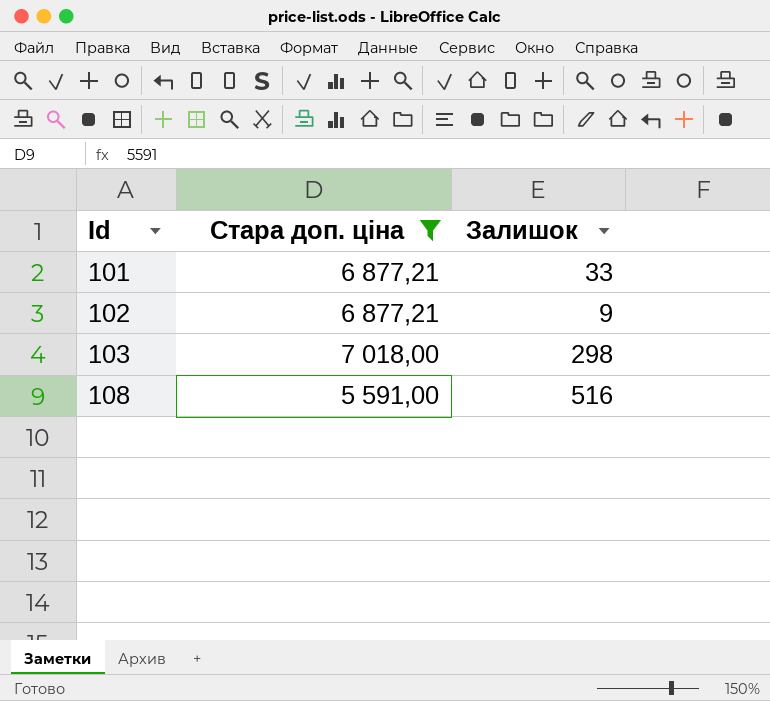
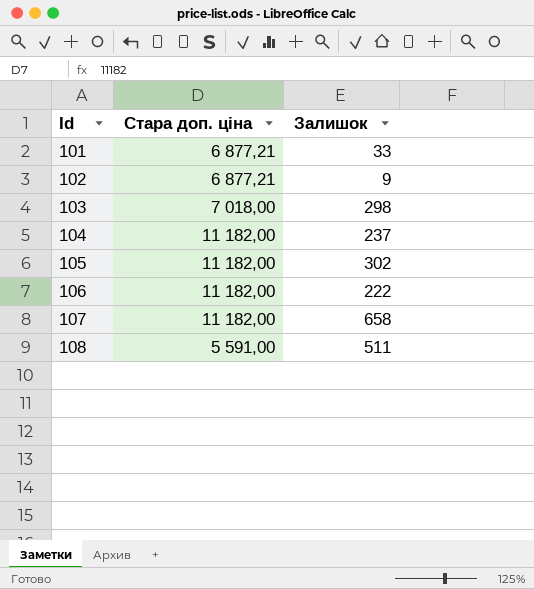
filter: Стара доп. ціна != 11 182,00 -> none
108 | Залишок: 516 -> 511

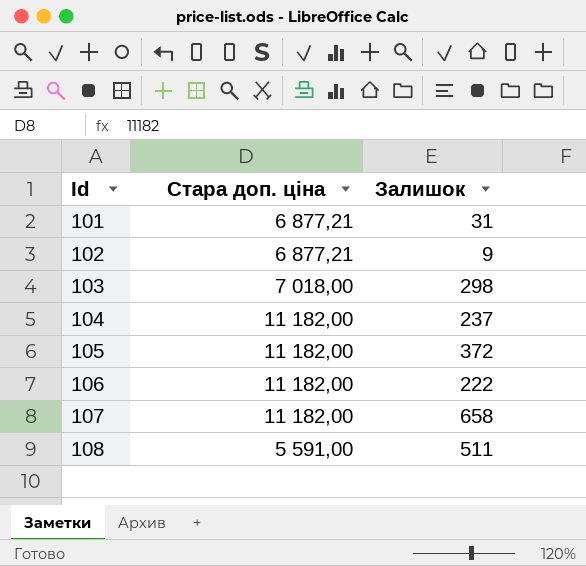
101 | Залишок: 33 -> 31
105 | Залишок: 302 -> 372

